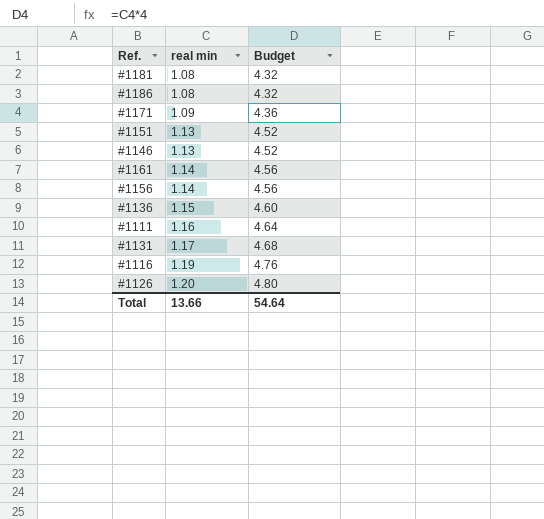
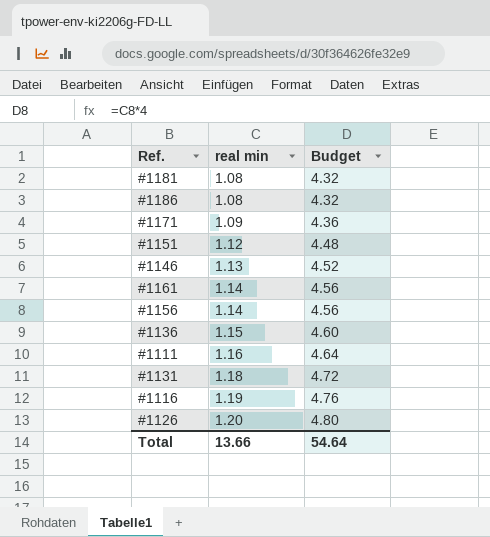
#1151 | real min: 1.13 -> 1.12
#1151 | Budget: 4.52 -> 4.48
#1131 | real min: 1.17 -> 1.18
#1131 | Budget: 4.68 -> 4.72

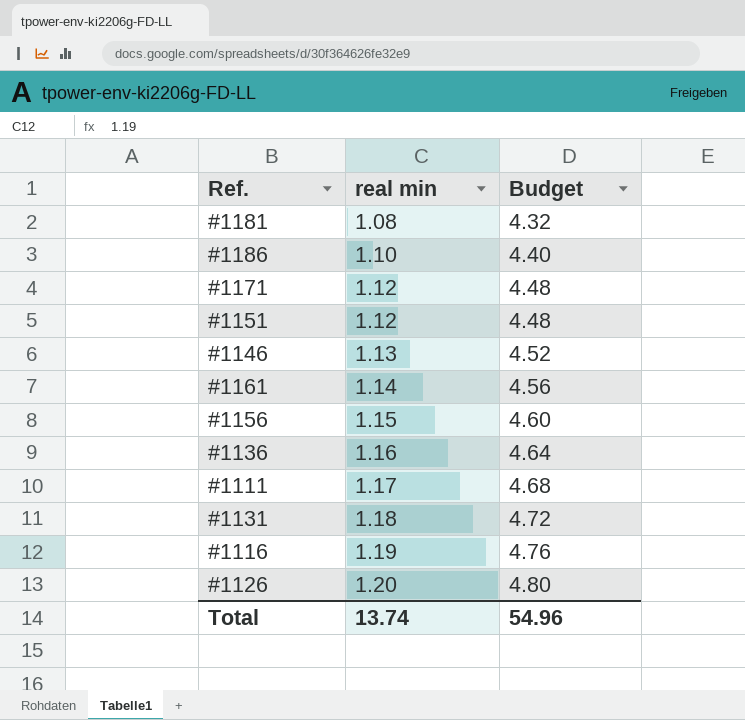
#1186 | real min: 1.08 -> 1.10
#1186 | Budget: 4.32 -> 4.40
#1171 | real min: 1.09 -> 1.12
#1171 | Budget: 4.36 -> 4.48
#1156 | real min: 1.14 -> 1.15
#1156 | Budget: 4.56 -> 4.60
#1136 | real min: 1.15 -> 1.16
#1136 | Budget: 4.60 -> 4.64
#1111 | real min: 1.16 -> 1.17
#1111 | Budget: 4.64 -> 4.68
Total | real min: 13.66 -> 13.74
Total | Budget: 54.64 -> 54.96

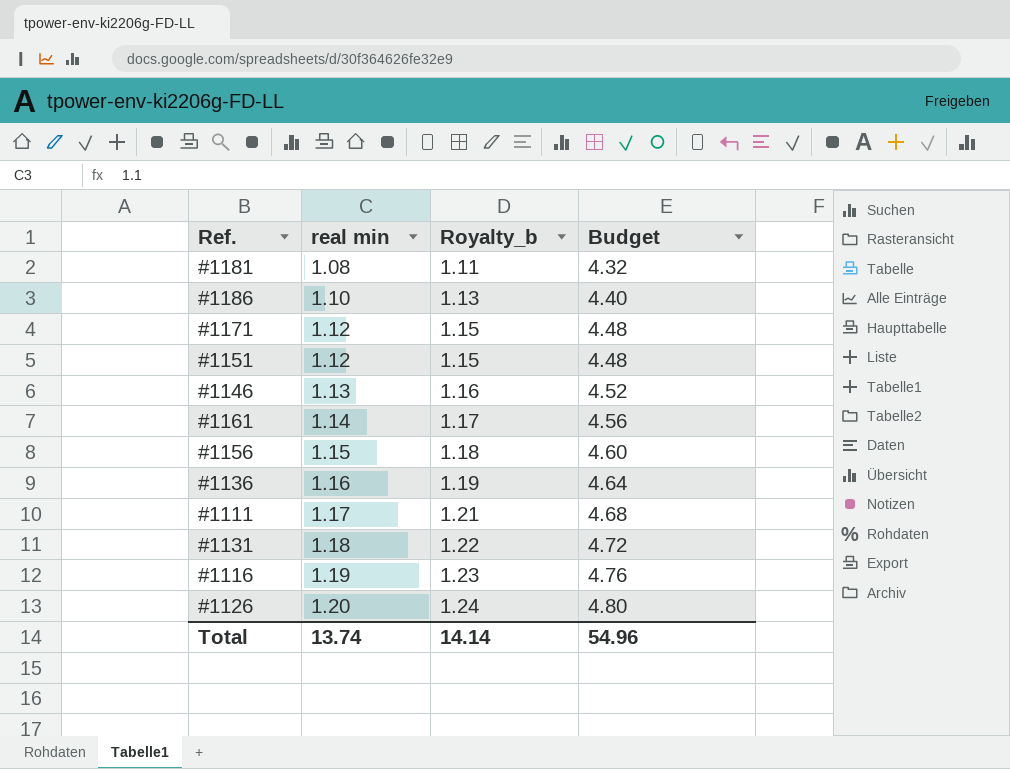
column Royalty_b | formula: none -> [real min] * 1.03

